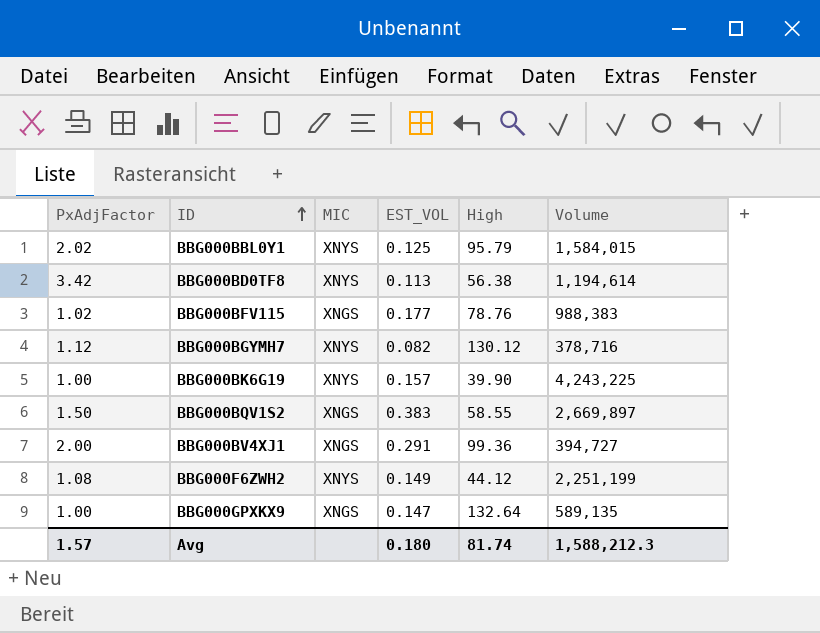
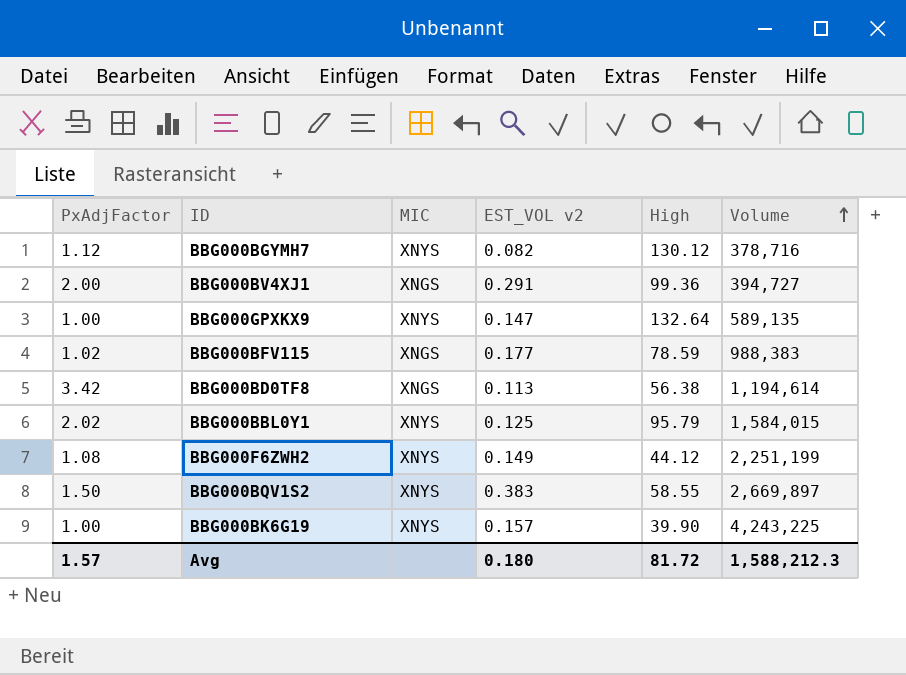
row order: ID ascending -> Volume ascending
column name: EST_VOL -> EST_VOL v2
BBG000GPXKX9 | MIC: XNGS -> XNYS
BBG000BFV115 | High: 78.76 -> 78.59
BBG000BD0TF8 | MIC: XNYS -> XNGS
BBG000BQV1S2 | MIC: XNGS -> XNYS
Avg | High: 81.74 -> 81.72

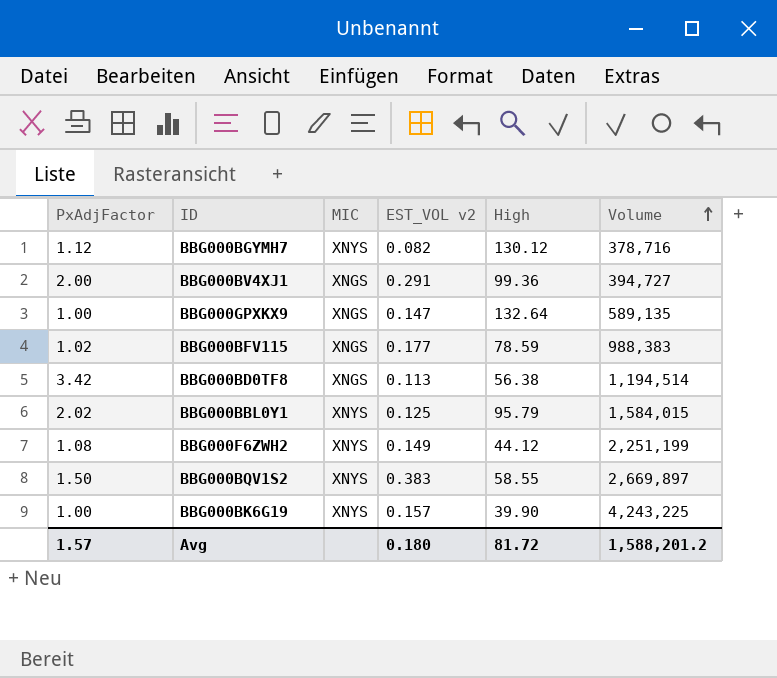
BBG000GPXKX9 | MIC: XNYS -> XNGS
BBG000BD0TF8 | Volume: 1,194,614 -> 1,194,514
Avg | Volume: 1,588,212.3 -> 1,588,201.2

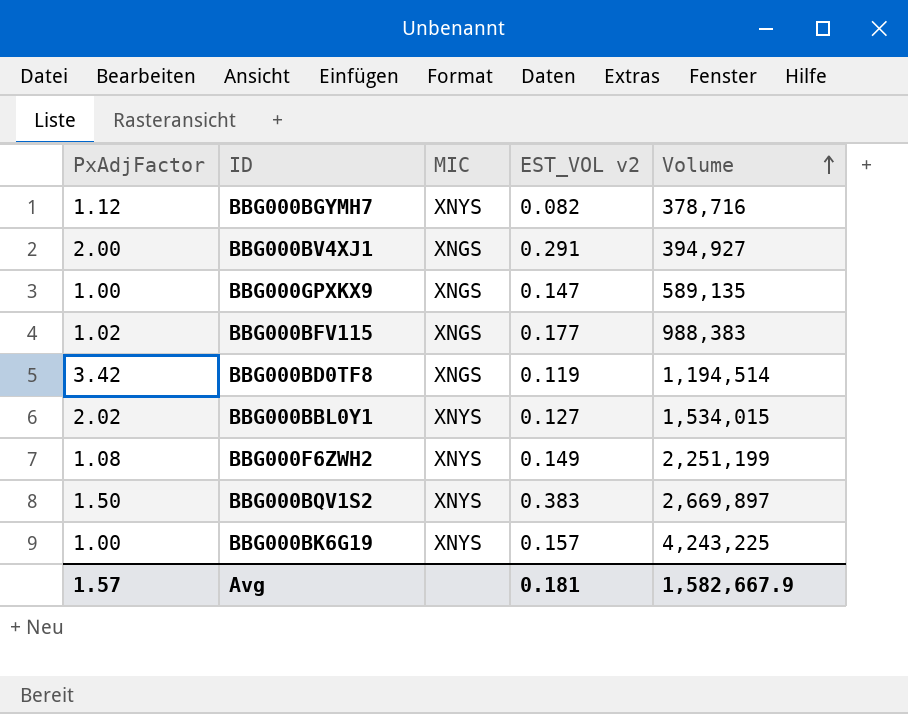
column High | position: 5 -> none
BBG000BV4XJ1 | Volume: 394,727 -> 394,927
BBG000BD0TF8 | EST_VOL v2: 0.113 -> 0.119
BBG000BBL0Y1 | EST_VOL v2: 0.125 -> 0.127
BBG000BBL0Y1 | Volume: 1,584,015 -> 1,534,015
Avg | EST_VOL v2: 0.180 -> 0.181
Avg | Volume: 1,588,201.2 -> 1,582,667.9

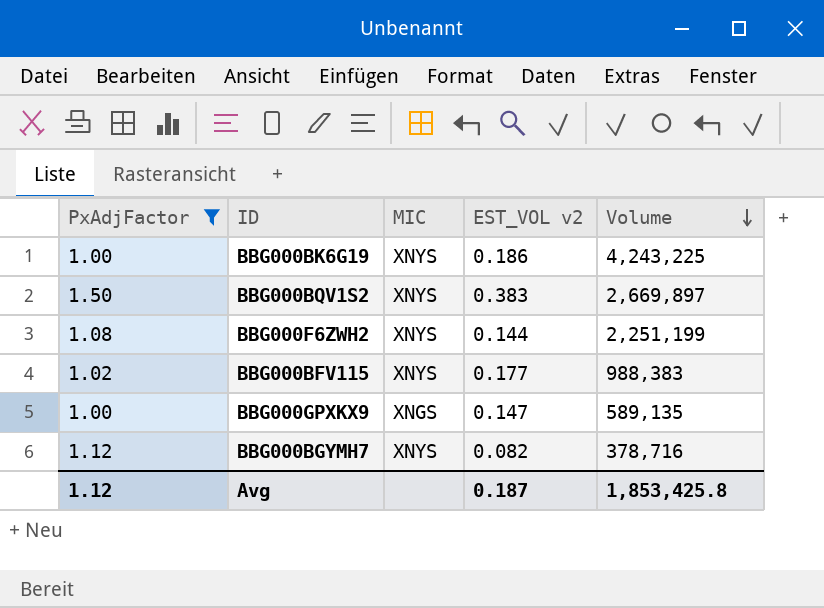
filter: none -> PxAdjFactor <= 1.50
row order: Volume ascending -> Volume descending
BBG000BK6G19 | EST_VOL v2: 0.157 -> 0.186
BBG000F6ZWH2 | EST_VOL v2: 0.149 -> 0.144
BBG000BFV115 | MIC: XNGS -> XNYS
Avg | PxAdjFactor: 1.57 -> 1.12
Avg | EST_VOL v2: 0.181 -> 0.187
Avg | Volume: 1,582,667.9 -> 1,853,425.8

